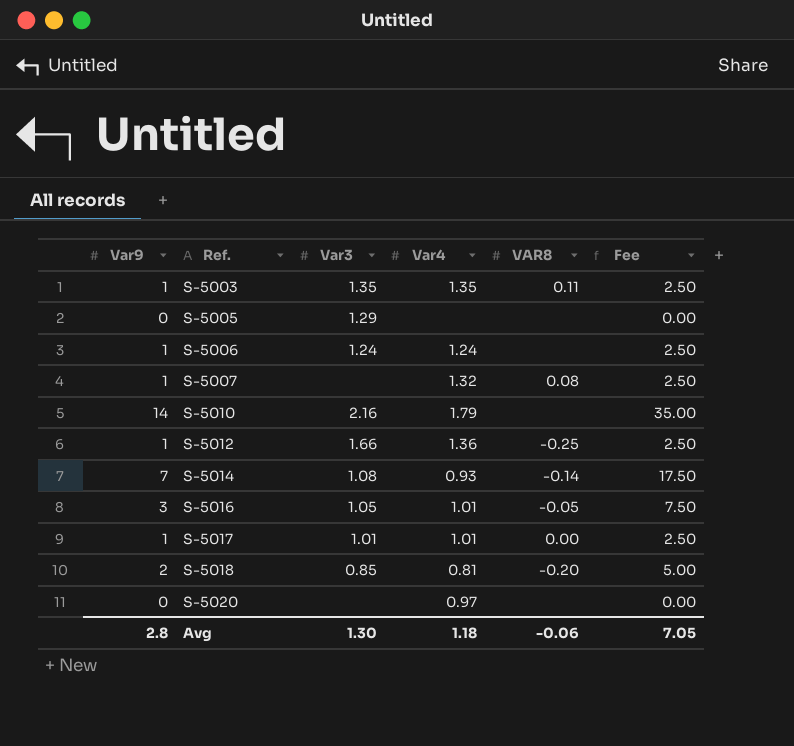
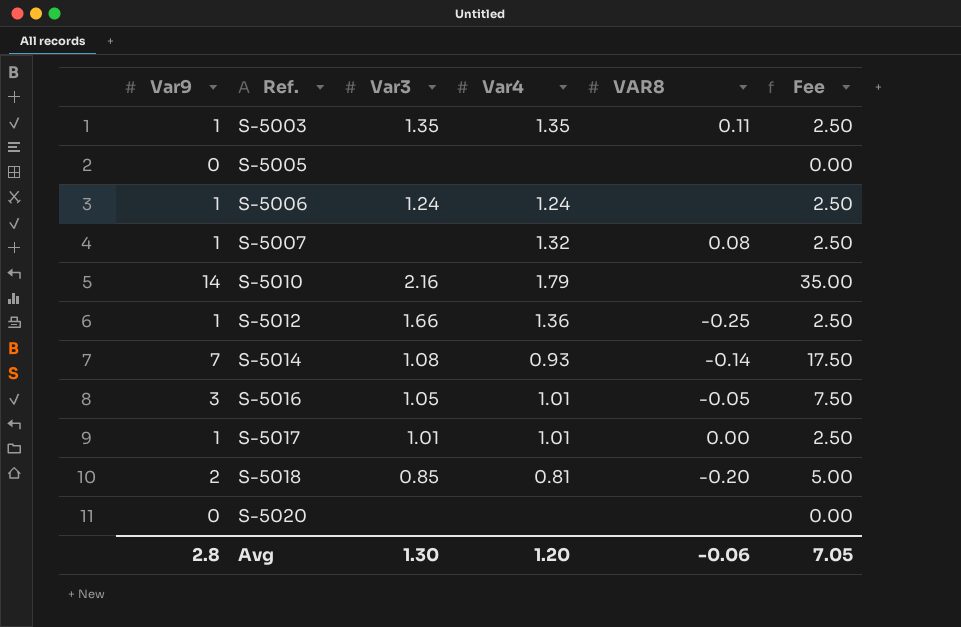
S-5005 | Var3: 1.29 -> none
S-5020 | Var4: 0.97 -> none
Avg | Var4: 1.18 -> 1.20

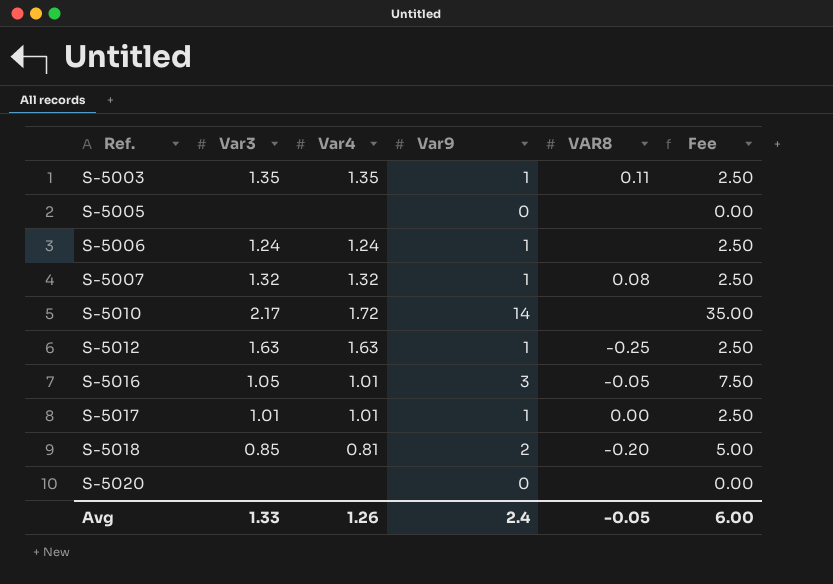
column Var9 | position: 1 -> 4
row S-5014: 7 | 1.08 | 0.93 | -0.14 | 17.50 -> none
S-5007 | Var3: none -> 1.32
S-5010 | Var3: 2.16 -> 2.17
S-5010 | Var4: 1.79 -> 1.72
S-5012 | Var3: 1.66 -> 1.63
S-5012 | Var4: 1.36 -> 1.63
Avg | Var3: 1.30 -> 1.33
Avg | Var4: 1.20 -> 1.26
Avg | Var9: 2.8 -> 2.4
Avg | VAR8: -0.06 -> -0.05
Avg | Fee: 7.05 -> 6.00

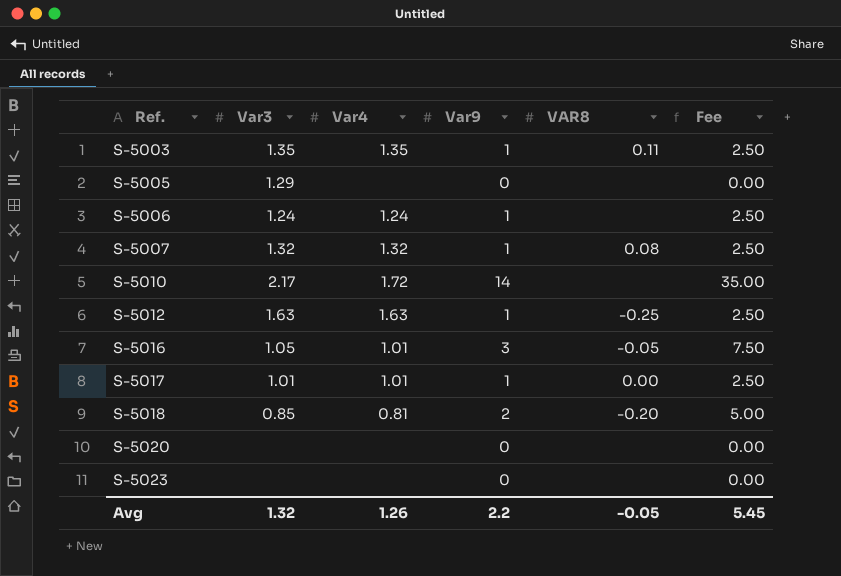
S-5005 | Var3: none -> 1.29
row S-5023: none -> none | none | 0 | none | 0.00
Avg | Var3: 1.33 -> 1.32
Avg | Var9: 2.4 -> 2.2
Avg | Fee: 6.00 -> 5.45

